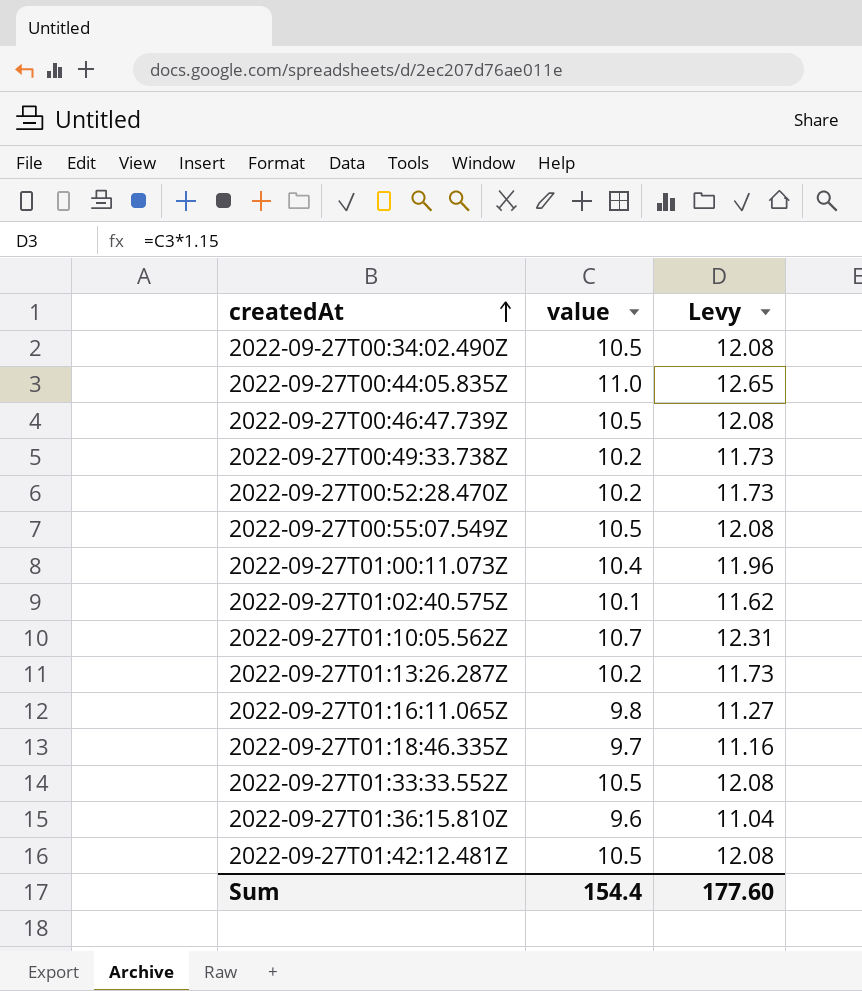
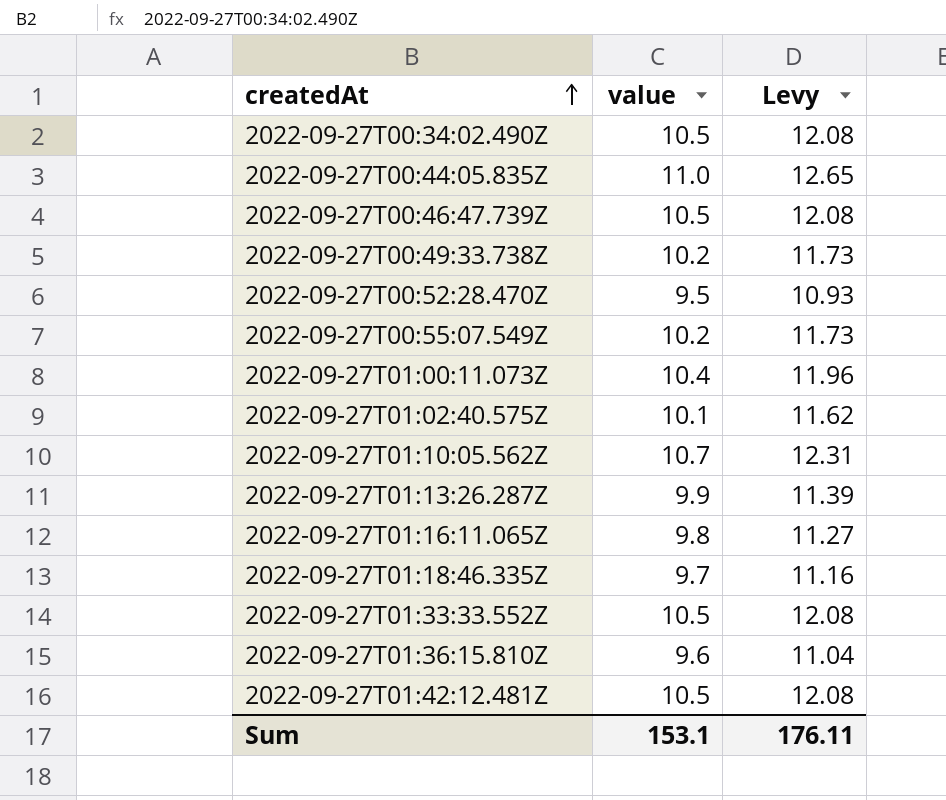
2022-09-27T00:52:28.470Z | value: 10.2 -> 9.5
2022-09-27T00:52:28.470Z | Levy: 11.73 -> 10.93
2022-09-27T00:55:07.549Z | value: 10.5 -> 10.2
2022-09-27T00:55:07.549Z | Levy: 12.08 -> 11.73
2022-09-27T01:13:26.287Z | value: 10.2 -> 9.9
2022-09-27T01:13:26.287Z | Levy: 11.73 -> 11.39
Sum | value: 154.4 -> 153.1
Sum | Levy: 177.60 -> 176.11

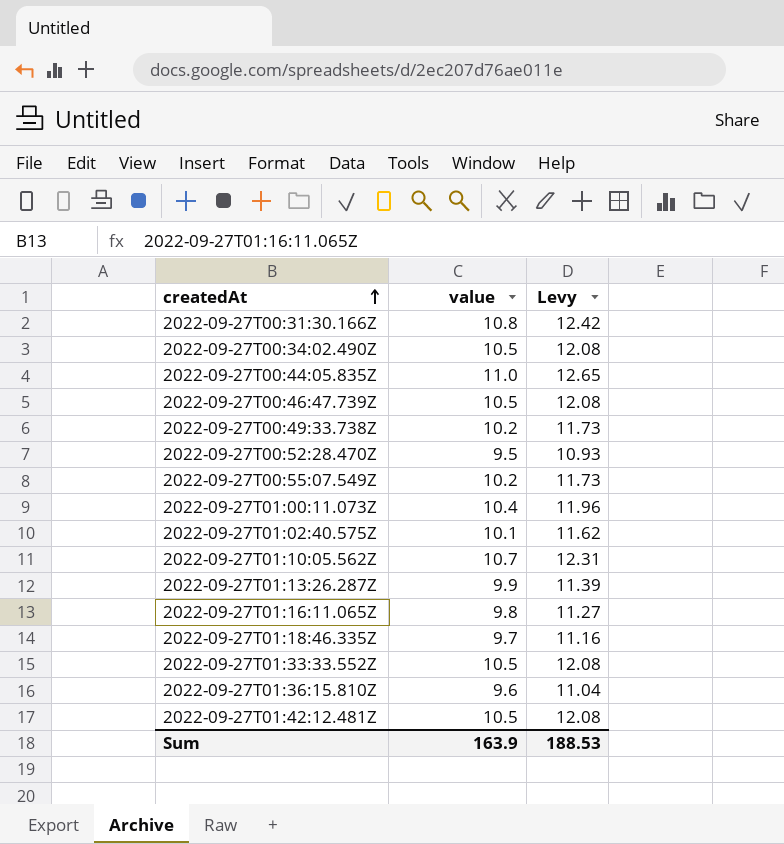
row 2022-09-27T00:31:30.166Z: none -> 10.8 | 12.42
Sum | value: 153.1 -> 163.9
Sum | Levy: 176.11 -> 188.53

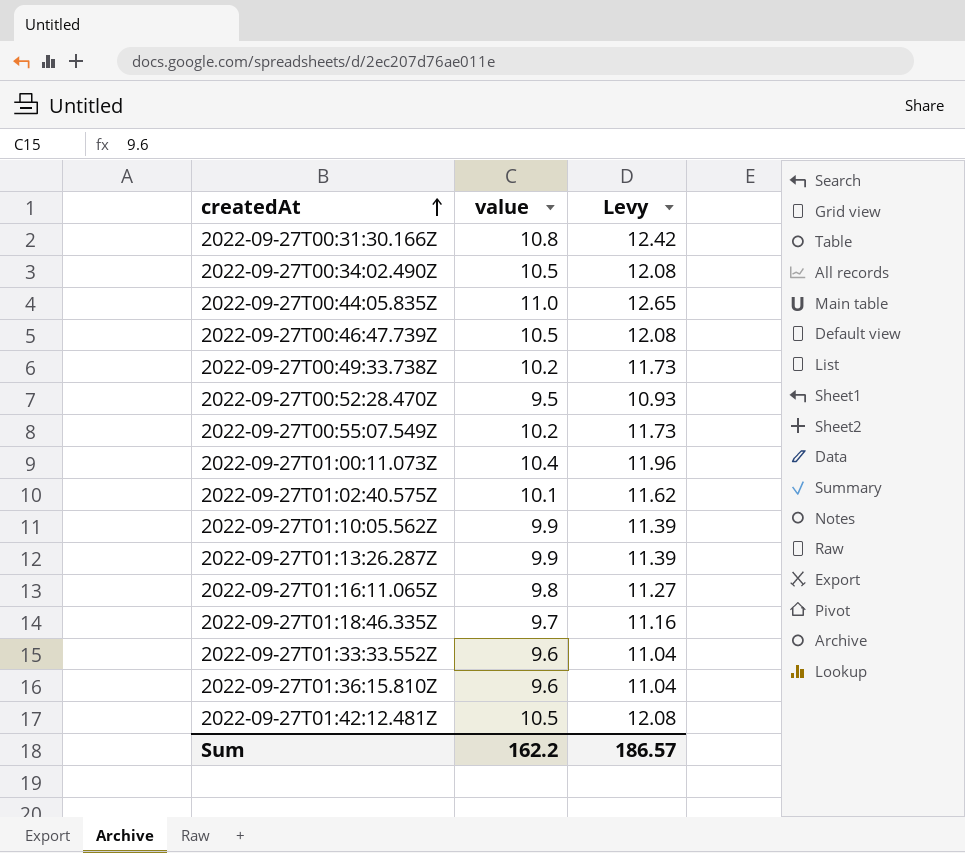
2022-09-27T01:10:05.562Z | value: 10.7 -> 9.9
2022-09-27T01:10:05.562Z | Levy: 12.31 -> 11.39
2022-09-27T01:33:33.552Z | value: 10.5 -> 9.6
2022-09-27T01:33:33.552Z | Levy: 12.08 -> 11.04
Sum | value: 163.9 -> 162.2
Sum | Levy: 188.53 -> 186.57

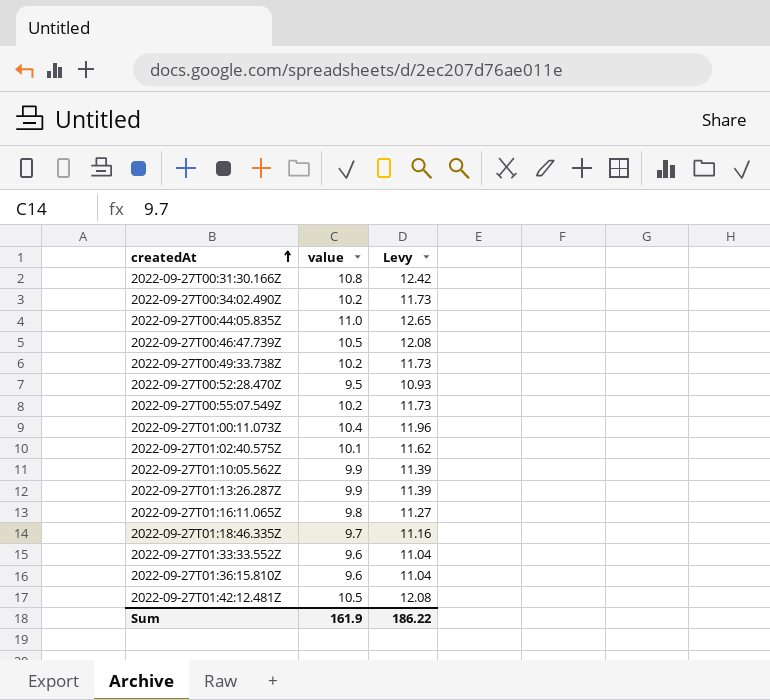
2022-09-27T00:34:02.490Z | value: 10.5 -> 10.2
2022-09-27T00:34:02.490Z | Levy: 12.08 -> 11.73
Sum | value: 162.2 -> 161.9
Sum | Levy: 186.57 -> 186.22

